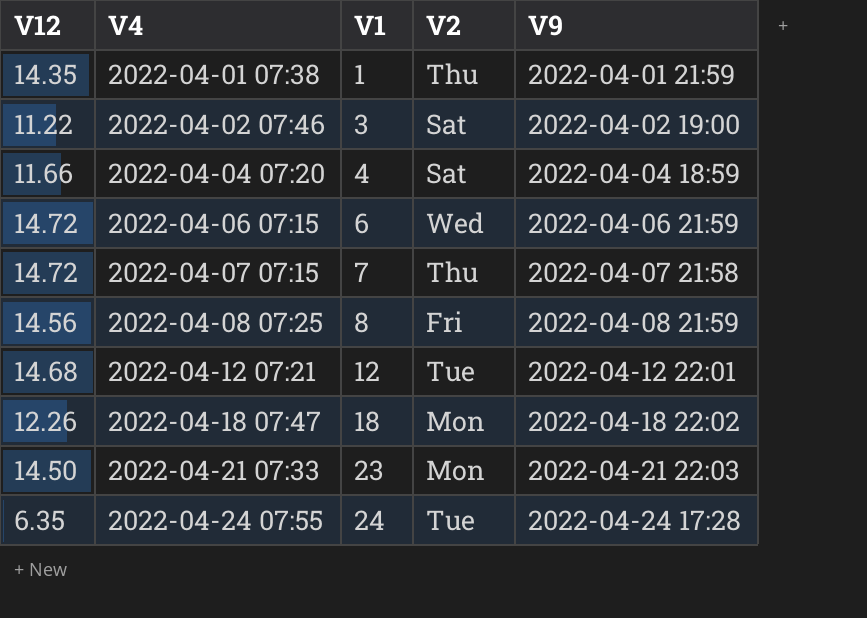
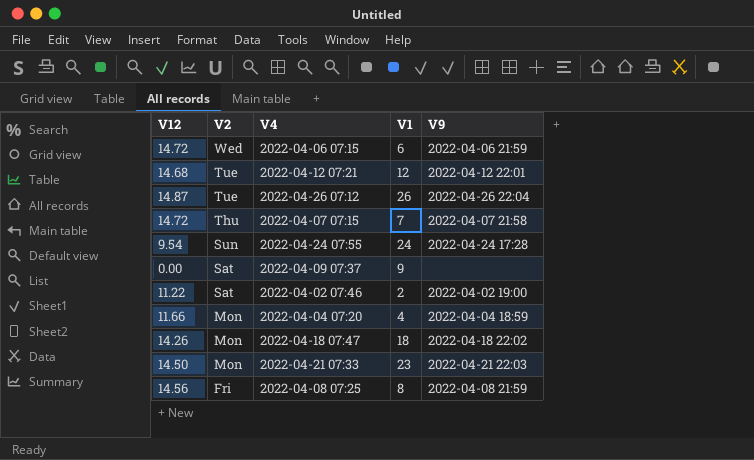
row order: V4 ascending -> V2 descending
column V2 | position: 4 -> 2
row 2022-04-01 07:38: 14.35 | 1 | Thu | 2022-04-01 21:59 -> none
row 2022-04-26 07:12: none -> 14.87 | Tue | 26 | 2022-04-26 22:04
2022-04-24 07:55 | V12: 6.35 -> 9.54
2022-04-24 07:55 | V2: Tue -> Sun
row 2022-04-09 07:37: none -> 0.00 | Sat | 9 | none
2022-04-02 07:46 | V1: 3 -> 2
2022-04-04 07:20 | V2: Sat -> Mon
2022-04-18 07:47 | V12: 12.26 -> 14.26

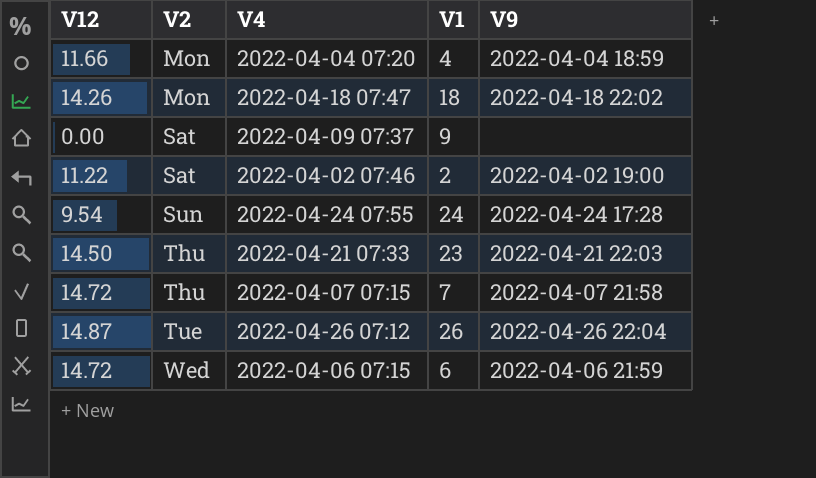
row order: V2 descending -> V2 ascending
row 2022-04-12 07:21: 14.68 | Tue | 12 | 2022-04-12 22:01 -> none
row 2022-04-08 07:25: 14.56 | Fri | 8 | 2022-04-08 21:59 -> none
2022-04-21 07:33 | V2: Mon -> Thu

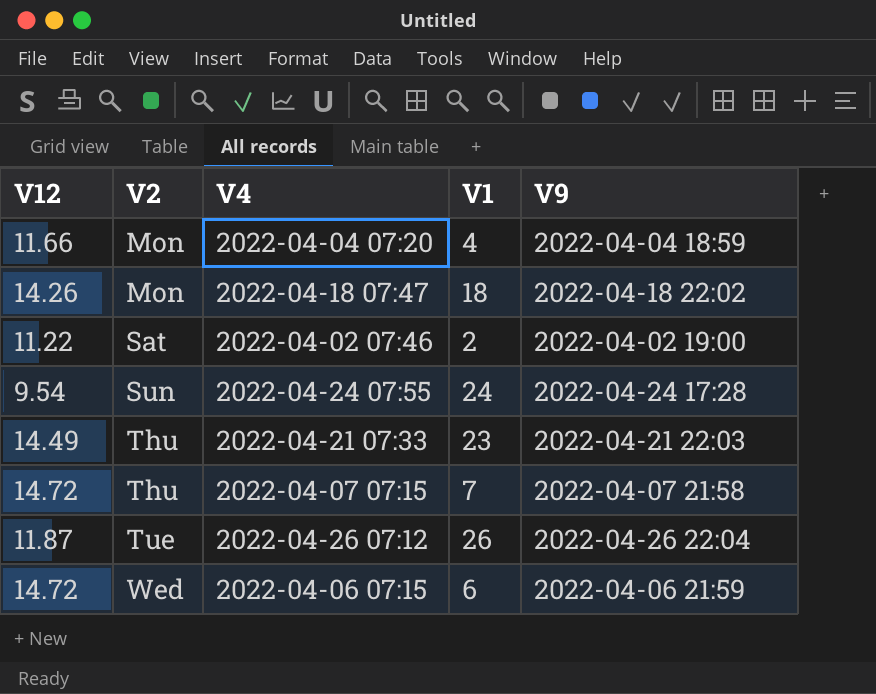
row 2022-04-09 07:37: 0.00 | Sat | 9 | none -> none
2022-04-21 07:33 | V12: 14.50 -> 14.49
2022-04-26 07:12 | V12: 14.87 -> 11.87

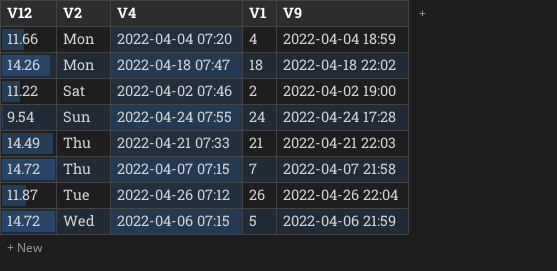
2022-04-21 07:33 | V1: 23 -> 21
2022-04-06 07:15 | V1: 6 -> 5

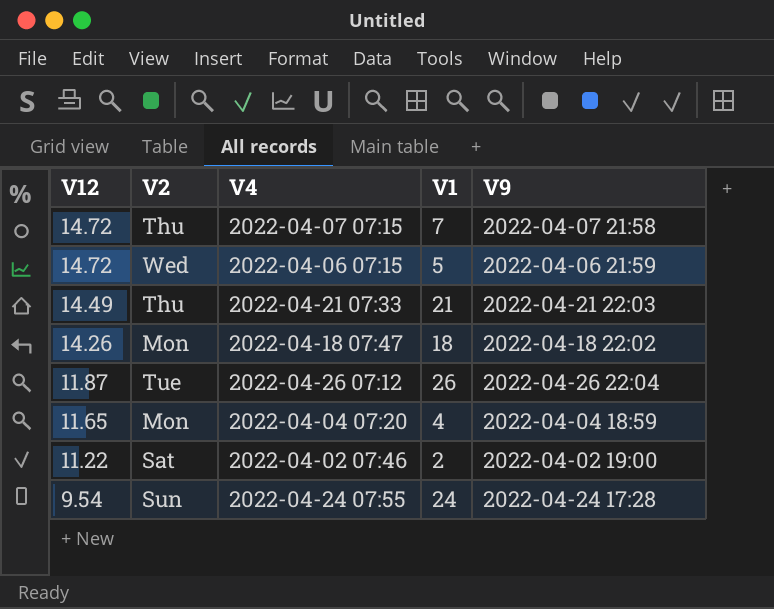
row order: V2 ascending -> V12 descending
2022-04-04 07:20 | V12: 11.66 -> 11.65

